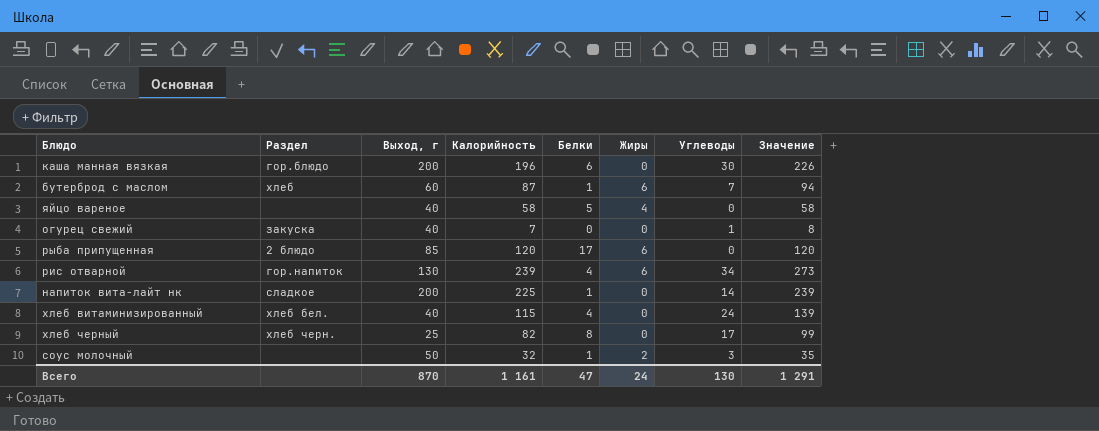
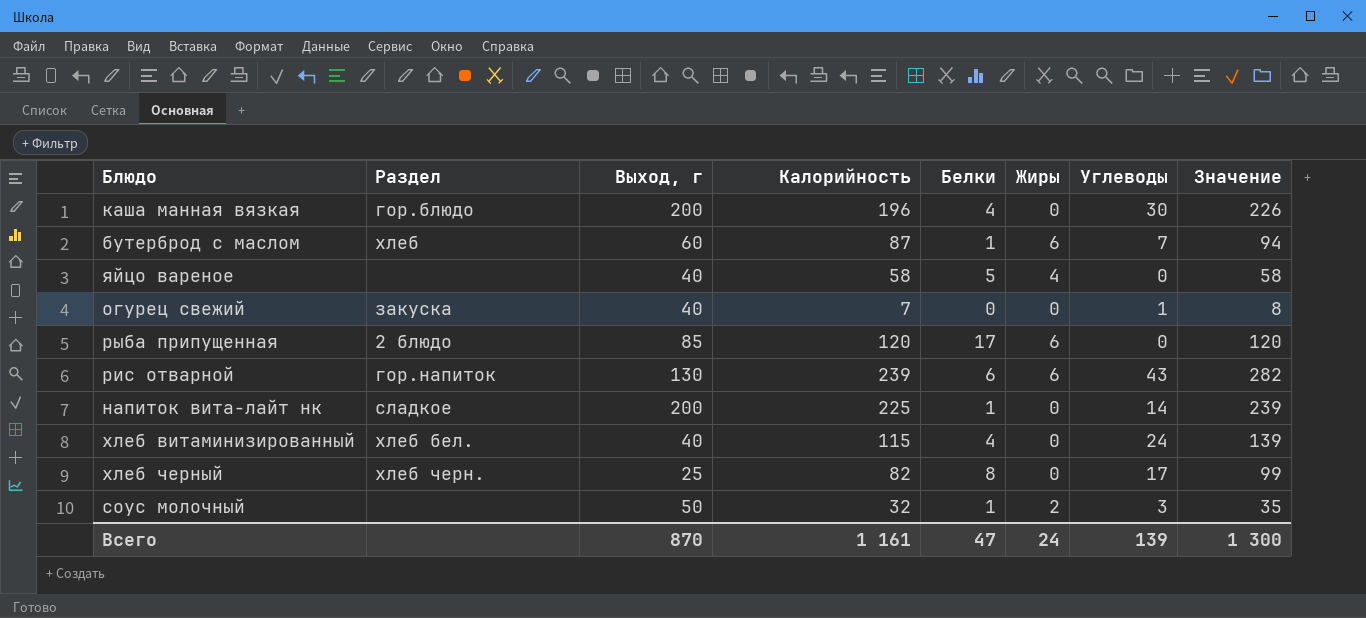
каша манная вязкая | Белки: 6 -> 4
рис отварной | Белки: 4 -> 6
рис отварной | Углеводы: 34 -> 43
рис отварной | Значение: 273 -> 282
Всего | Углеводы: 130 -> 139
Всего | Значение: 1 291 -> 1 300

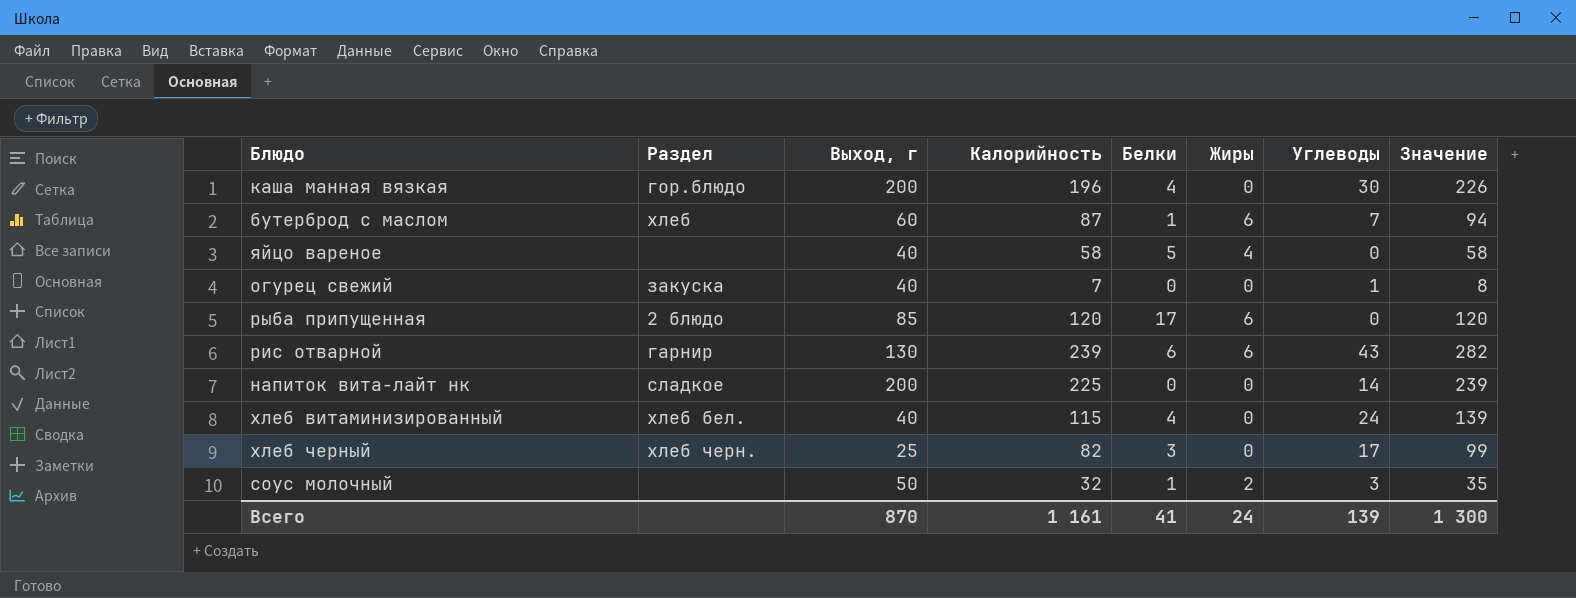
рис отварной | Раздел: гор.напиток -> гарнир
напиток вита-лайт нк | Белки: 1 -> 0
хлеб черный | Белки: 8 -> 3
Всего | Белки: 47 -> 41

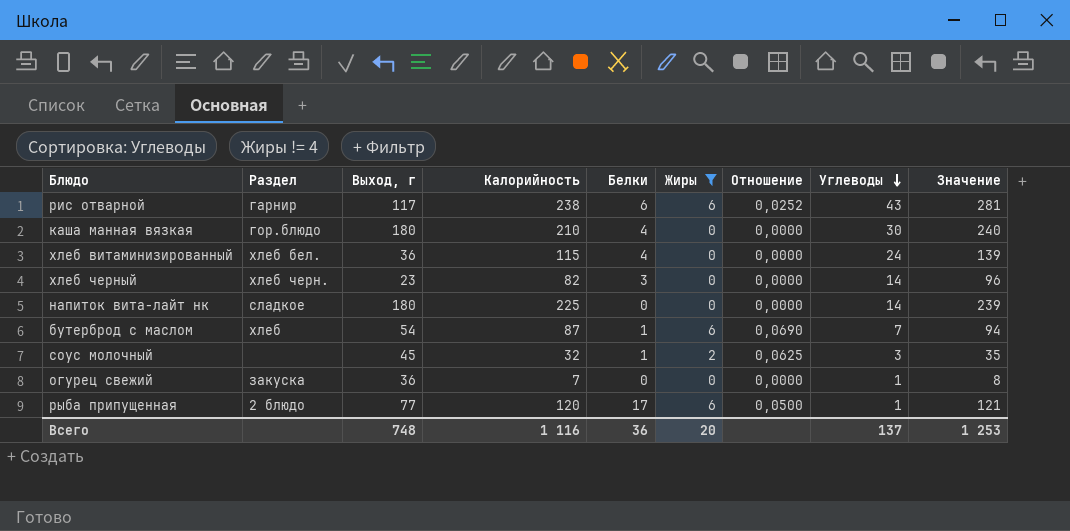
filter: none -> Жиры != 4
row order: none -> Углеводы descending
column Отношение | formula: none -> [Жиры] / [Калорийность]
рис отварной | Выход, г: 130 -> 117
рис отварной | Калорийность: 239 -> 238
рис отварной | Значение: 282 -> 281
каша манная вязкая | Выход, г: 200 -> 180
каша манная вязкая | Калорийность: 196 -> 210
каша манная вязкая | Значение: 226 -> 240
хлеб витаминизированный | Выход, г: 40 -> 36
хлеб черный | Выход, г: 25 -> 23
хлеб черный | Углеводы: 17 -> 14
хлеб черный | Значение: 99 -> 96
напиток вита-лайт нк | Выход, г: 200 -> 180
бутерброд с маслом | Выход, г: 60 -> 54
соус молочный | Выход, г: 50 -> 45
огурец свежий | Выход, г: 40 -> 36
рыба припущенная | Выход, г: 85 -> 77
рыба припущенная | Углеводы: 0 -> 1
рыба припущенная | Значение: 120 -> 121
Всего | Выход, г: 870 -> 748
Всего | Калорийность: 1 161 -> 1 116
Всего | Белки: 41 -> 36
Всего | Жиры: 24 -> 20
Всего | Углеводы: 139 -> 137
Всего | Значение: 1 300 -> 1 253

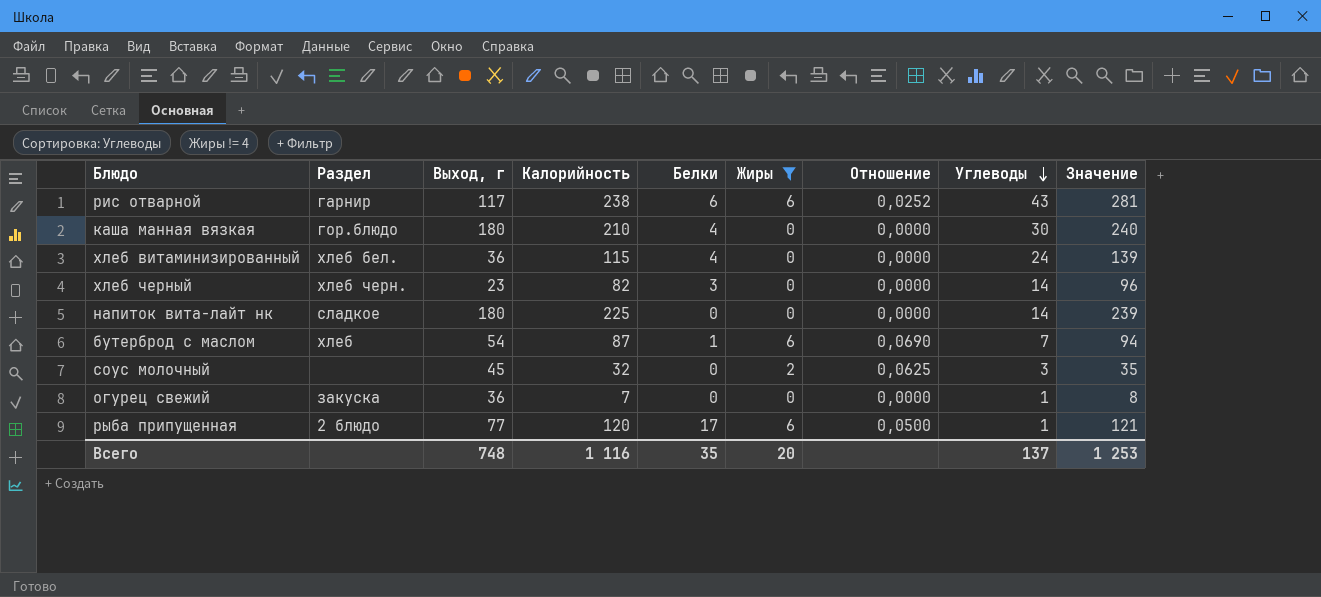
соус молочный | Белки: 1 -> 0
Всего | Белки: 36 -> 35

